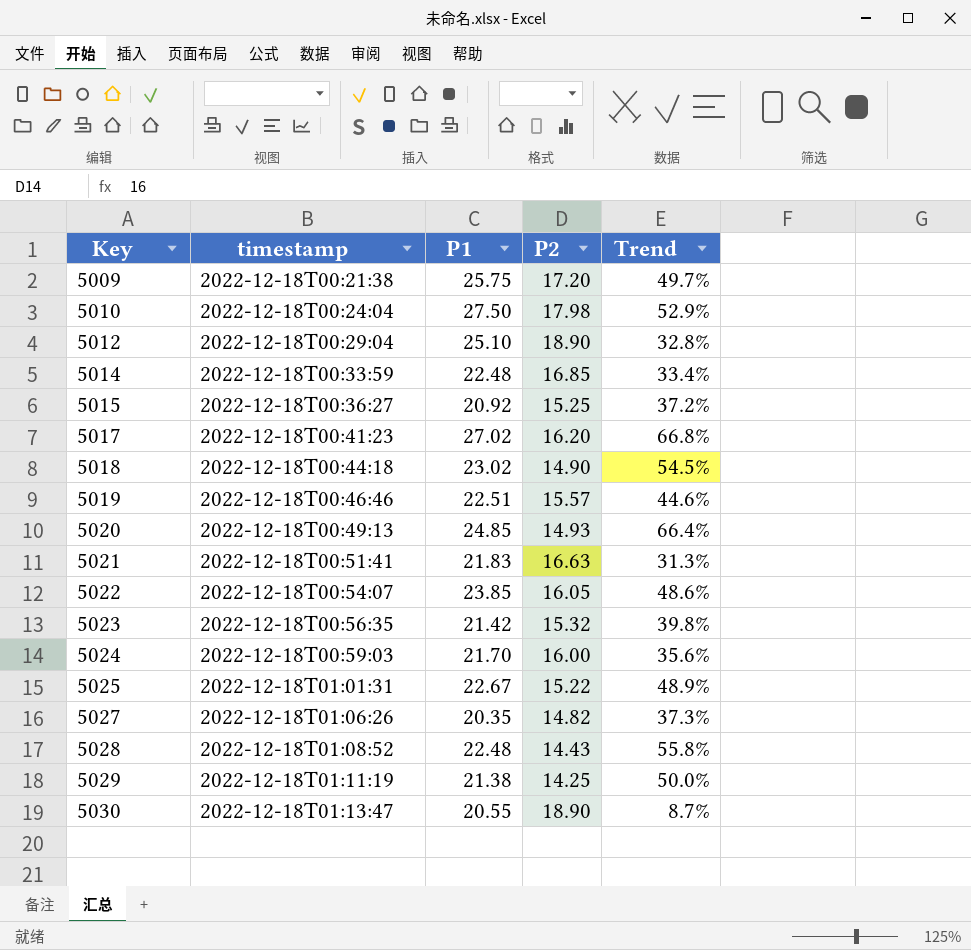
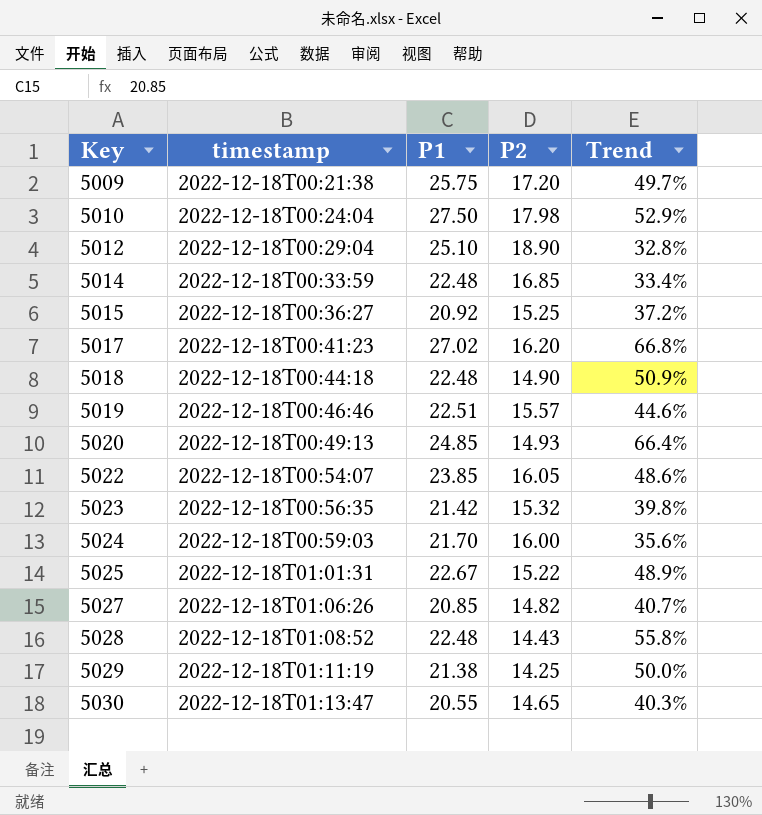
row 5021: 2022-12-18T00:51:41 | 21.83 | 16.63 | 31.3% -> none
5018 | P1: 23.02 -> 22.48
5018 | Trend: 54.5% -> 50.9%
5027 | P1: 20.35 -> 20.85
5027 | Trend: 37.3% -> 40.7%
5030 | P2: 18.90 -> 14.65
5030 | Trend: 8.7% -> 40.3%

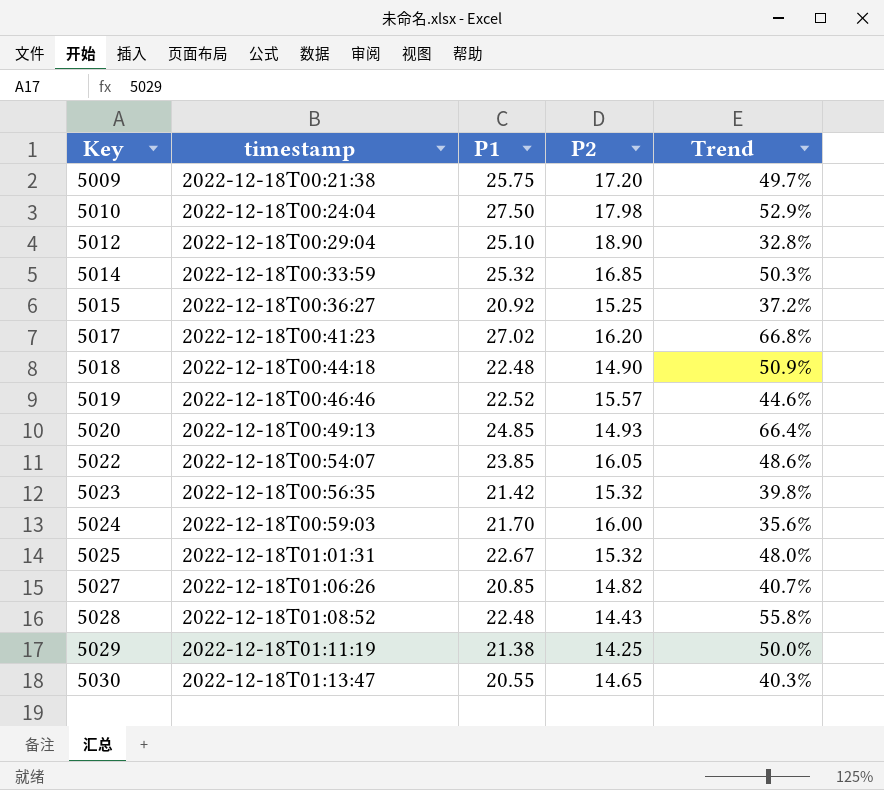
5014 | P1: 22.48 -> 25.32
5014 | Trend: 33.4% -> 50.3%
5019 | P1: 22.51 -> 22.52
5025 | P2: 15.22 -> 15.32
5025 | Trend: 48.9% -> 48.0%

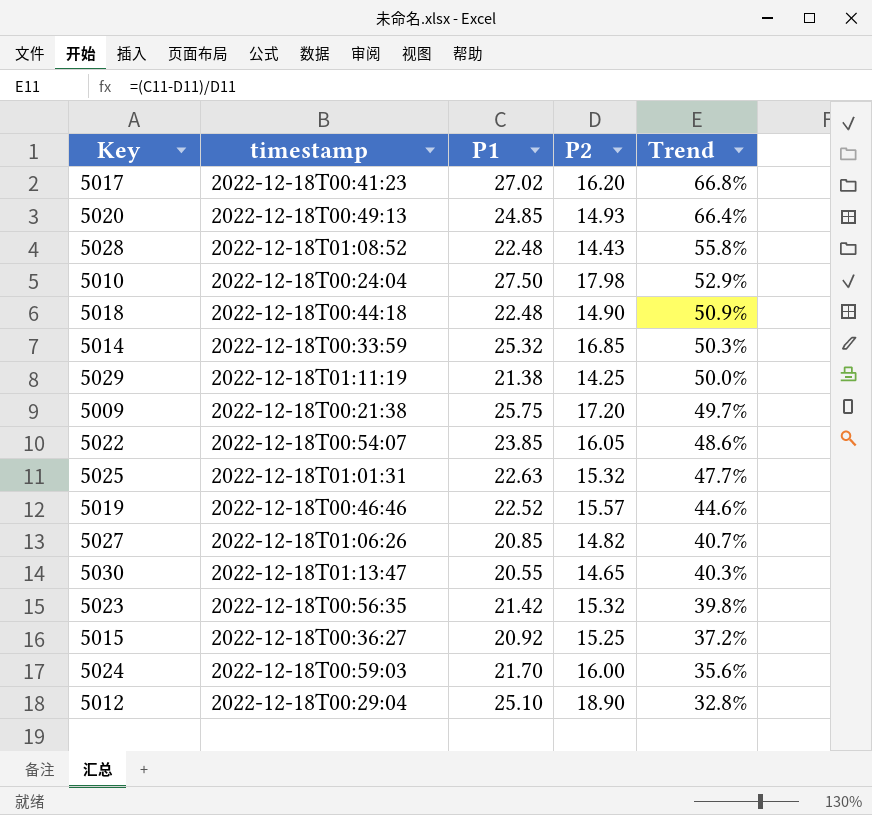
row order: Key ascending -> Trend descending
5025 | P1: 22.67 -> 22.63
5025 | Trend: 48.0% -> 47.7%

